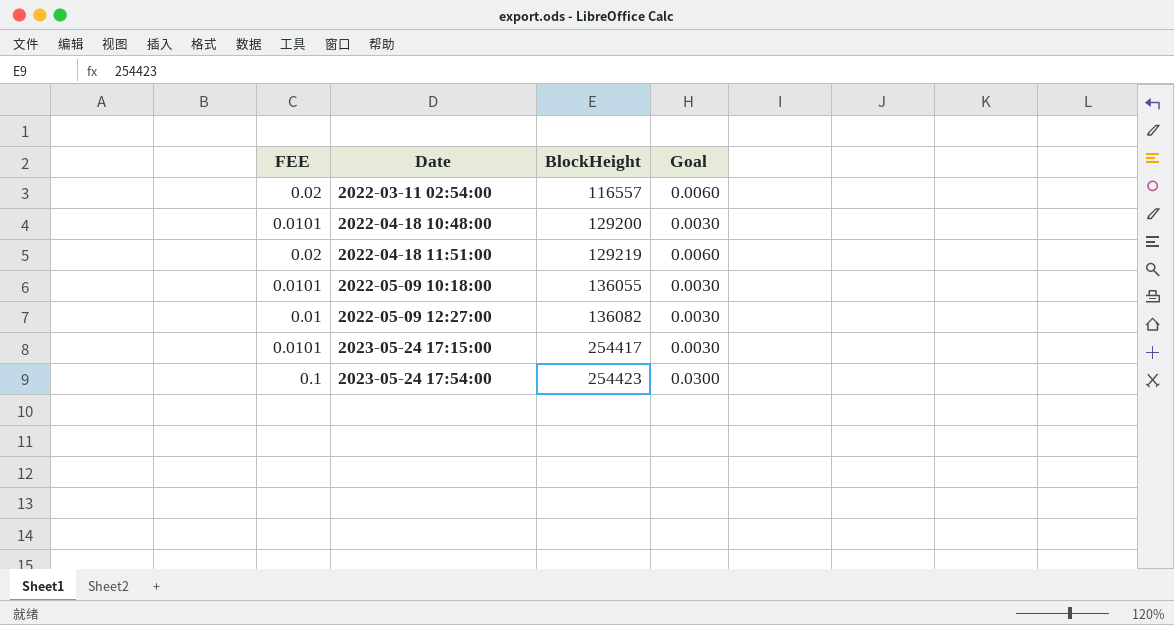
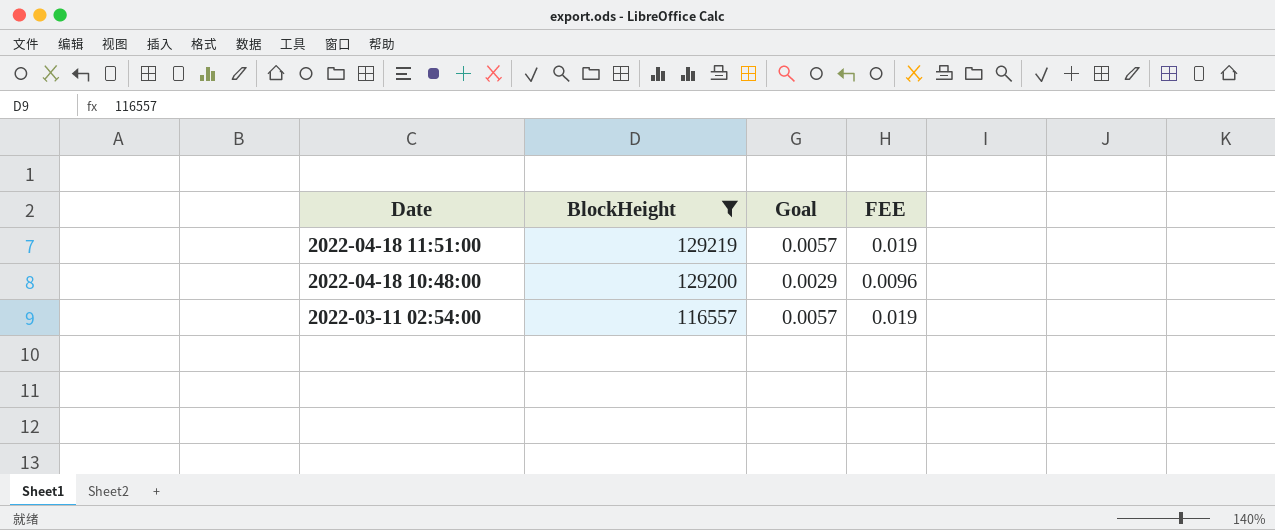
filter: none -> BlockHeight <= 129219
row order: Date ascending -> Date descending
column FEE | position: 1 -> 4
2022-04-18 11:51:00 | Goal: 0.0060 -> 0.0057
2022-04-18 11:51:00 | FEE: 0.02 -> 0.019
2022-04-18 10:48:00 | Goal: 0.0030 -> 0.0029
2022-04-18 10:48:00 | FEE: 0.0101 -> 0.0096
2022-03-11 02:54:00 | Goal: 0.0060 -> 0.0057
2022-03-11 02:54:00 | FEE: 0.02 -> 0.019

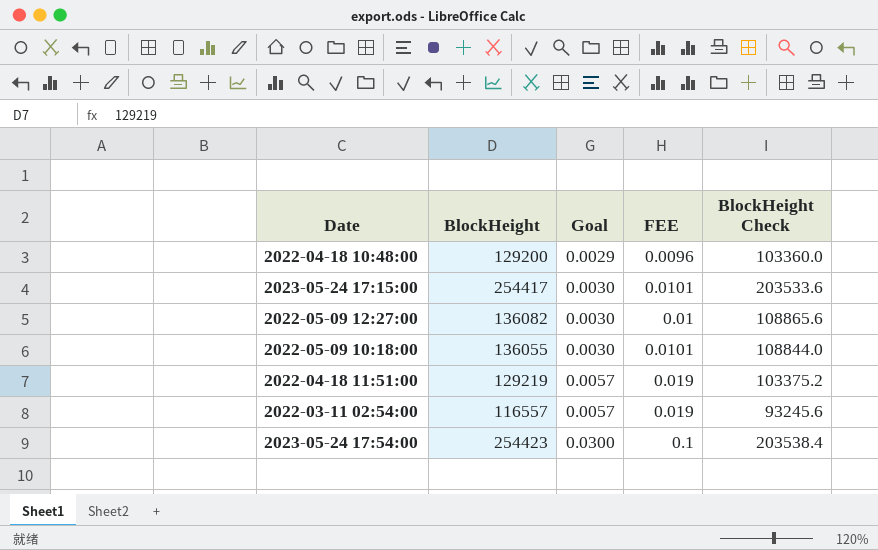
filter: BlockHeight <= 129219 -> none
row order: Date descending -> Goal ascending
column BlockHeight Check | formula: none -> [BlockHeight] * 0.8

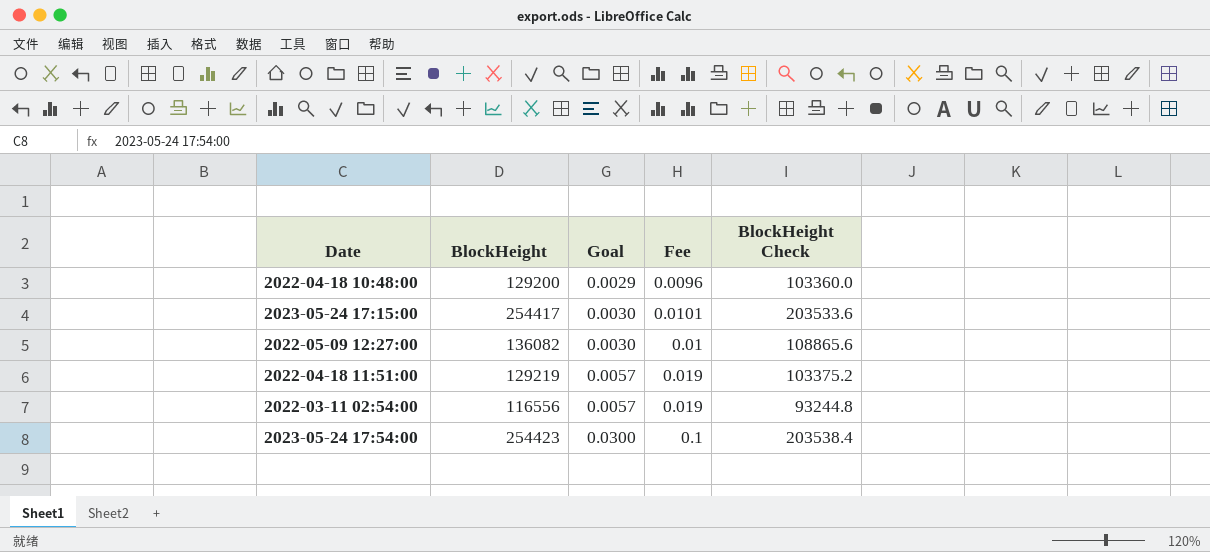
column name: FEE -> Fee
row 2022-05-09 10:18:00: 136055 | 0.0030 | 0.0101 | 108844.0 -> none
2022-03-11 02:54:00 | BlockHeight: 116557 -> 116556
2022-03-11 02:54:00 | BlockHeight Check: 93245.6 -> 93244.8

